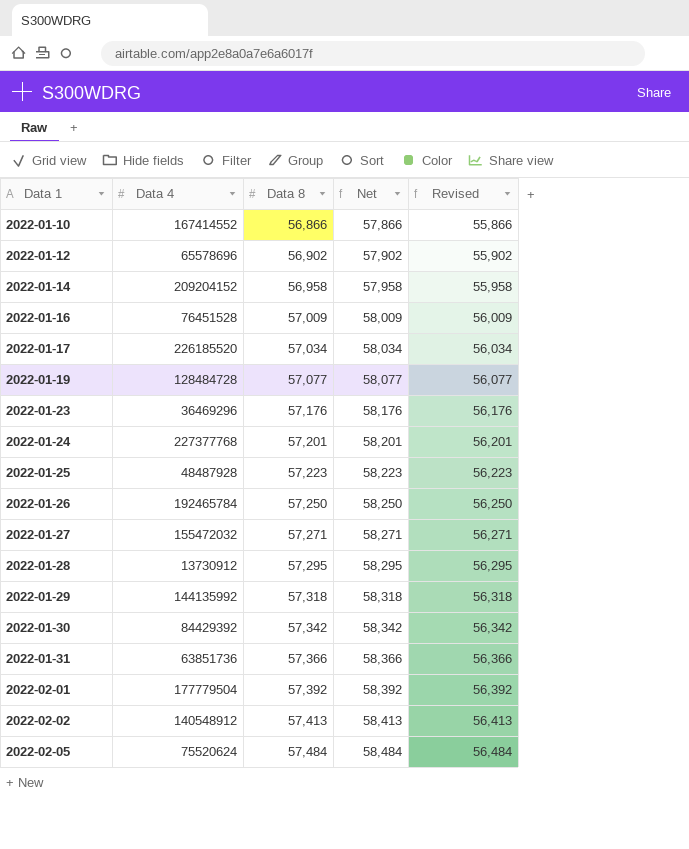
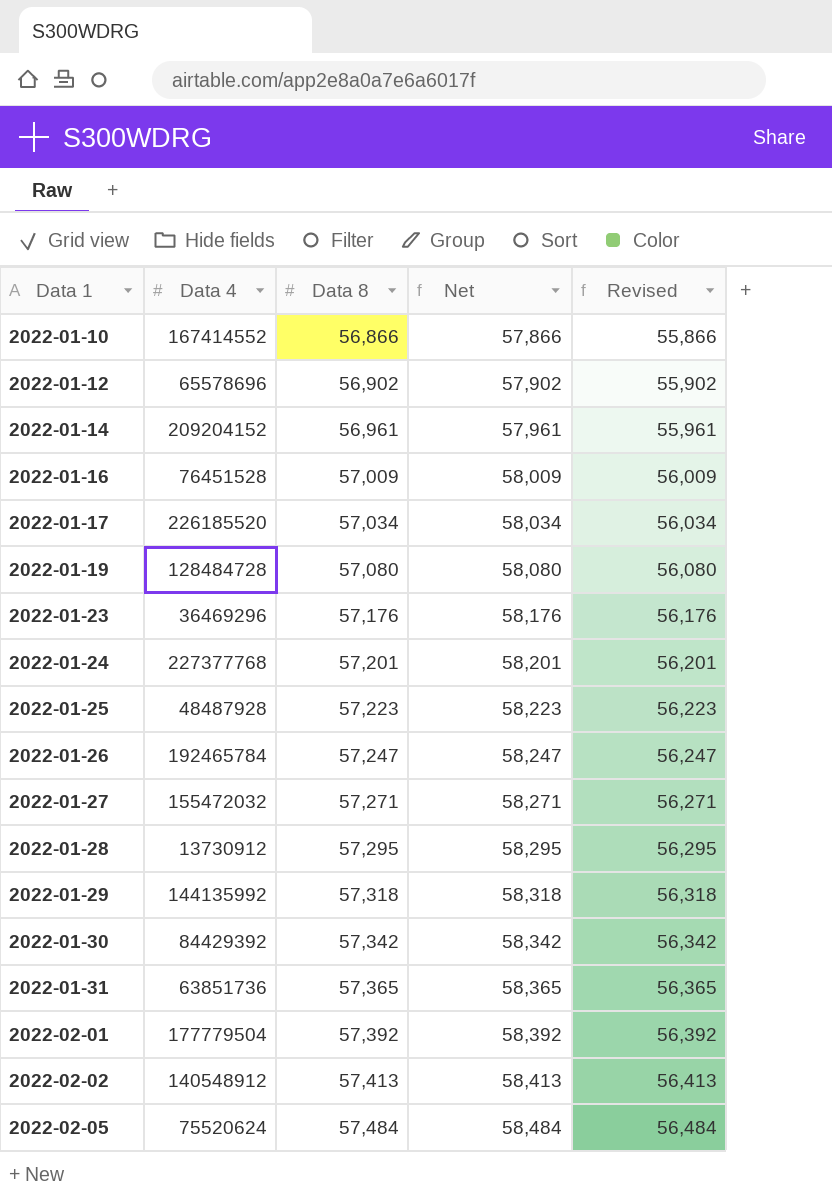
2022-01-14 | Data 8: 56,958 -> 56,961
2022-01-14 | Net: 57,958 -> 57,961
2022-01-14 | Revised: 55,958 -> 55,961
2022-01-19 | Data 8: 57,077 -> 57,080
2022-01-19 | Net: 58,077 -> 58,080
2022-01-19 | Revised: 56,077 -> 56,080
2022-01-26 | Data 8: 57,250 -> 57,247
2022-01-26 | Net: 58,250 -> 58,247
2022-01-26 | Revised: 56,250 -> 56,247
2022-01-31 | Data 8: 57,366 -> 57,365
2022-01-31 | Net: 58,366 -> 58,365
2022-01-31 | Revised: 56,366 -> 56,365

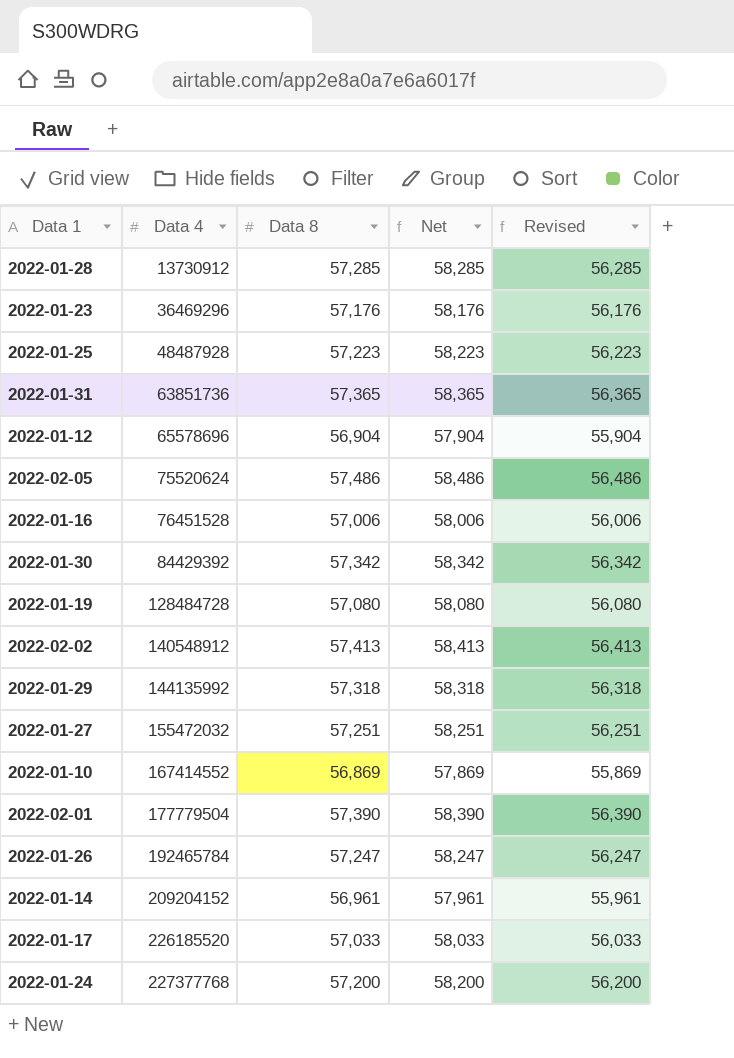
row order: Data 1 ascending -> Data 4 ascending
2022-01-28 | Data 8: 57,295 -> 57,285
2022-01-28 | Net: 58,295 -> 58,285
2022-01-28 | Revised: 56,295 -> 56,285
2022-01-12 | Data 8: 56,902 -> 56,904
2022-01-12 | Net: 57,902 -> 57,904
2022-01-12 | Revised: 55,902 -> 55,904
2022-02-05 | Data 8: 57,484 -> 57,486
2022-02-05 | Net: 58,484 -> 58,486
2022-02-05 | Revised: 56,484 -> 56,486
2022-01-16 | Data 8: 57,009 -> 57,006
2022-01-16 | Net: 58,009 -> 58,006
2022-01-16 | Revised: 56,009 -> 56,006
2022-01-27 | Data 8: 57,271 -> 57,251
2022-01-27 | Net: 58,271 -> 58,251
2022-01-27 | Revised: 56,271 -> 56,251
2022-01-10 | Data 8: 56,866 -> 56,869
2022-01-10 | Net: 57,866 -> 57,869
2022-01-10 | Revised: 55,866 -> 55,869
2022-02-01 | Data 8: 57,392 -> 57,390
2022-02-01 | Net: 58,392 -> 58,390
2022-02-01 | Revised: 56,392 -> 56,390
2022-01-17 | Data 8: 57,034 -> 57,033
2022-01-17 | Net: 58,034 -> 58,033
2022-01-17 | Revised: 56,034 -> 56,033
2022-01-24 | Data 8: 57,201 -> 57,200
2022-01-24 | Net: 58,201 -> 58,200
2022-01-24 | Revised: 56,201 -> 56,200

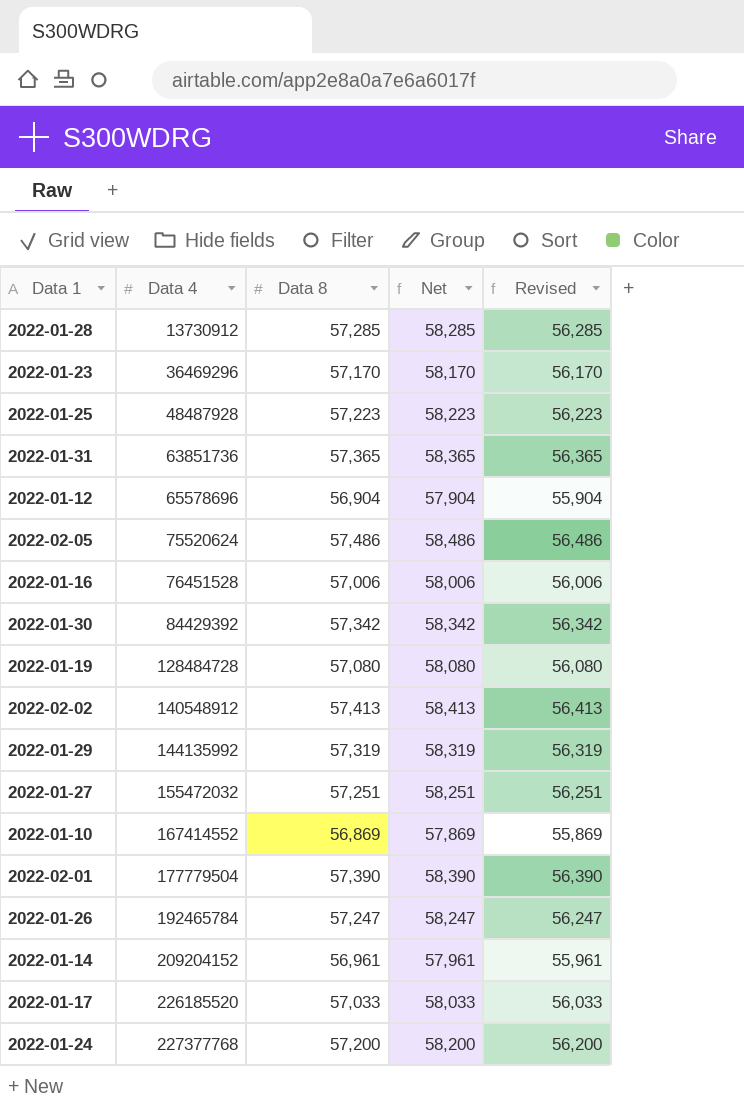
2022-01-23 | Data 8: 57,176 -> 57,170
2022-01-23 | Net: 58,176 -> 58,170
2022-01-23 | Revised: 56,176 -> 56,170
2022-01-29 | Data 8: 57,318 -> 57,319
2022-01-29 | Net: 58,318 -> 58,319
2022-01-29 | Revised: 56,318 -> 56,319

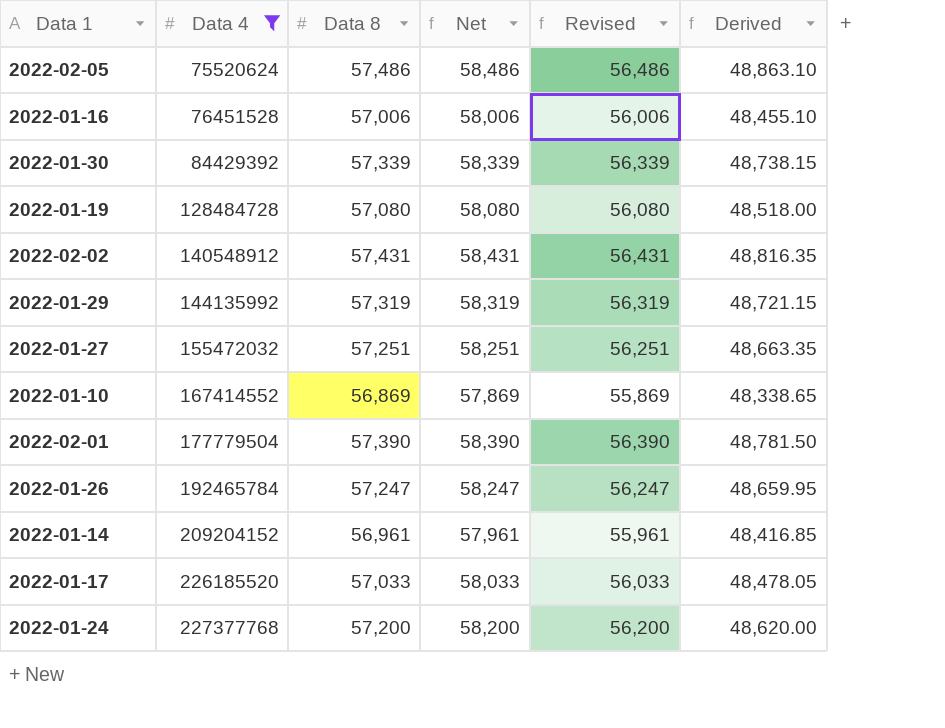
filter: none -> Data 4 >= 75520624
column Derived | formula: none -> [Data 8] * 0.85
2022-01-30 | Data 8: 57,342 -> 57,339
2022-01-30 | Net: 58,342 -> 58,339
2022-01-30 | Revised: 56,342 -> 56,339
2022-02-02 | Data 8: 57,413 -> 57,431
2022-02-02 | Net: 58,413 -> 58,431
2022-02-02 | Revised: 56,413 -> 56,431

